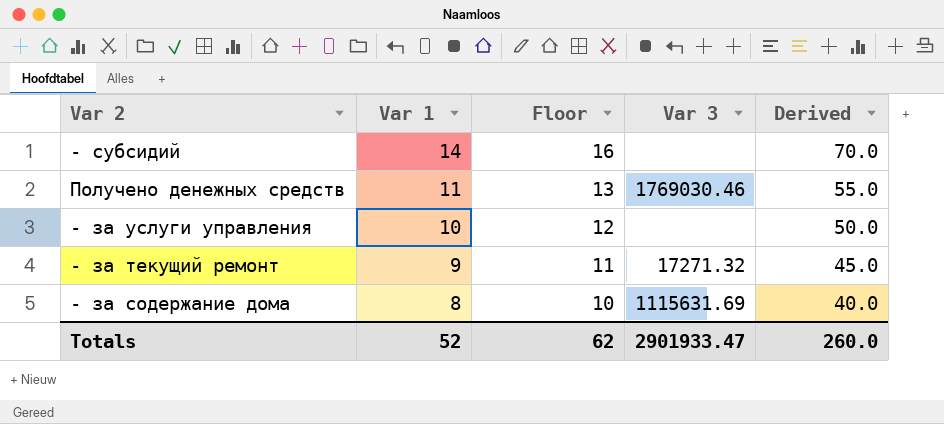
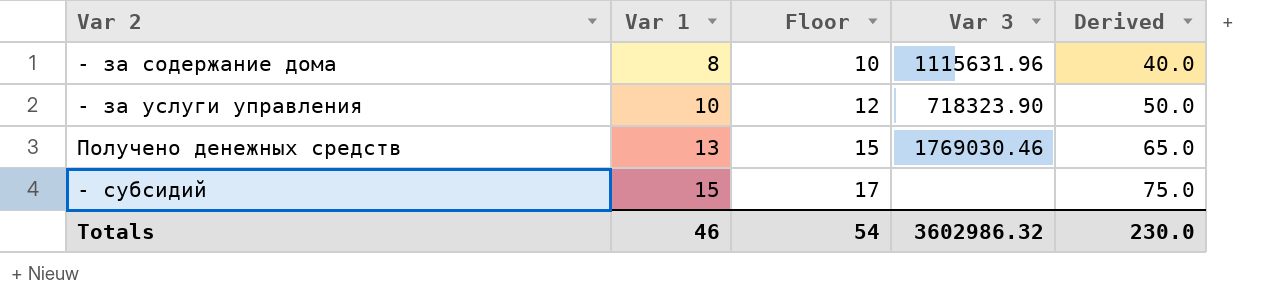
row order: Var 1 descending -> Var 1 ascending
row - за текущий ремонт: 9 | 11 | 17271.32 | 45.0 -> none
- за содержание дома | Var 3: 1115631.69 -> 1115631.96
- за услуги управления | Var 3: none -> 718323.90
Получено денежных средств | Var 1: 11 -> 13
Получено денежных средств | Floor: 13 -> 15
Получено денежных средств | Derived: 55.0 -> 65.0
- субсидий | Var 1: 14 -> 15
- субсидий | Floor: 16 -> 17
- субсидий | Derived: 70.0 -> 75.0
Totals | Var 1: 52 -> 46
Totals | Floor: 62 -> 54
Totals | Var 3: 2901933.47 -> 3602986.32
Totals | Derived: 260.0 -> 230.0

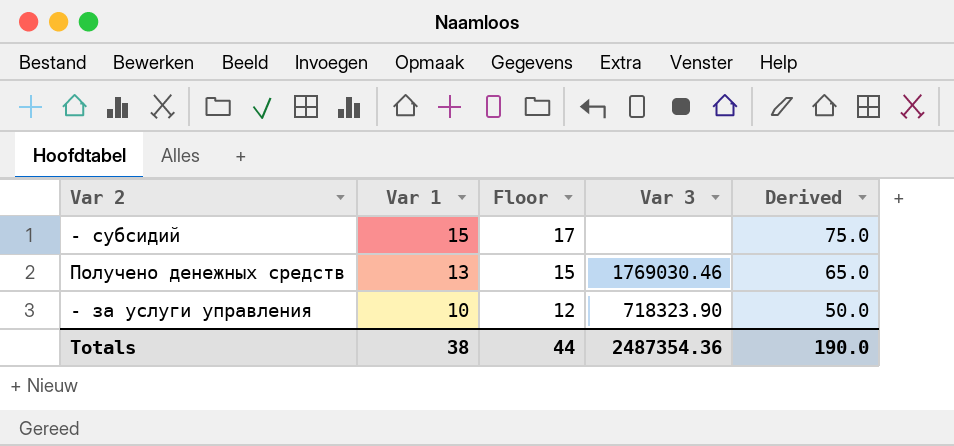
row order: Var 1 ascending -> Var 1 descending
row - за содержание дома: 8 | 10 | 1115631.96 | 40.0 -> none
Totals | Var 1: 46 -> 38
Totals | Floor: 54 -> 44
Totals | Var 3: 3602986.32 -> 2487354.36
Totals | Derived: 230.0 -> 190.0

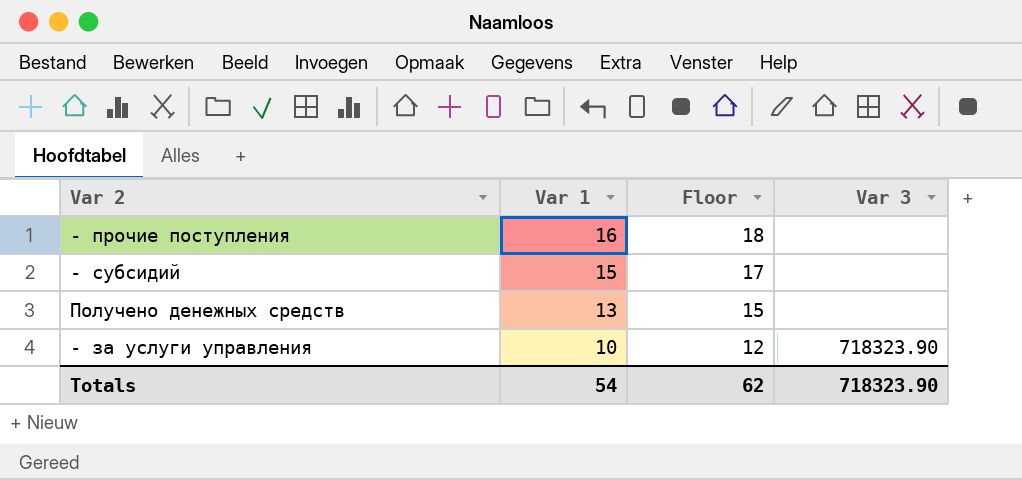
column Derived | formula: [Var 1] * 5 -> none
row - прочие поступления: none -> 16 | 18 | none
Получено денежных средств | Var 3: 1769030.46 -> none
Totals | Var 1: 38 -> 54
Totals | Floor: 44 -> 62
Totals | Var 3: 2487354.36 -> 718323.90

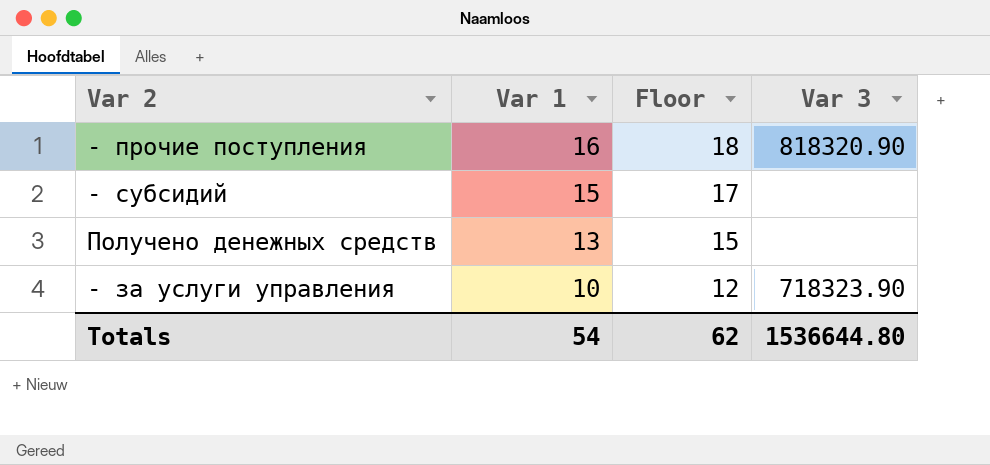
- прочие поступления | Var 3: none -> 818320.90
Totals | Var 3: 718323.90 -> 1536644.80

